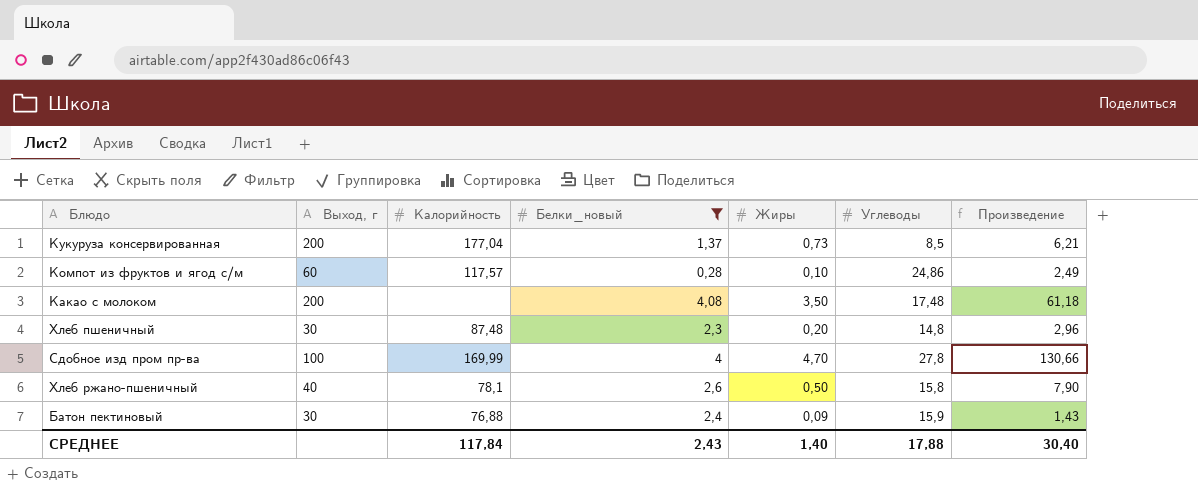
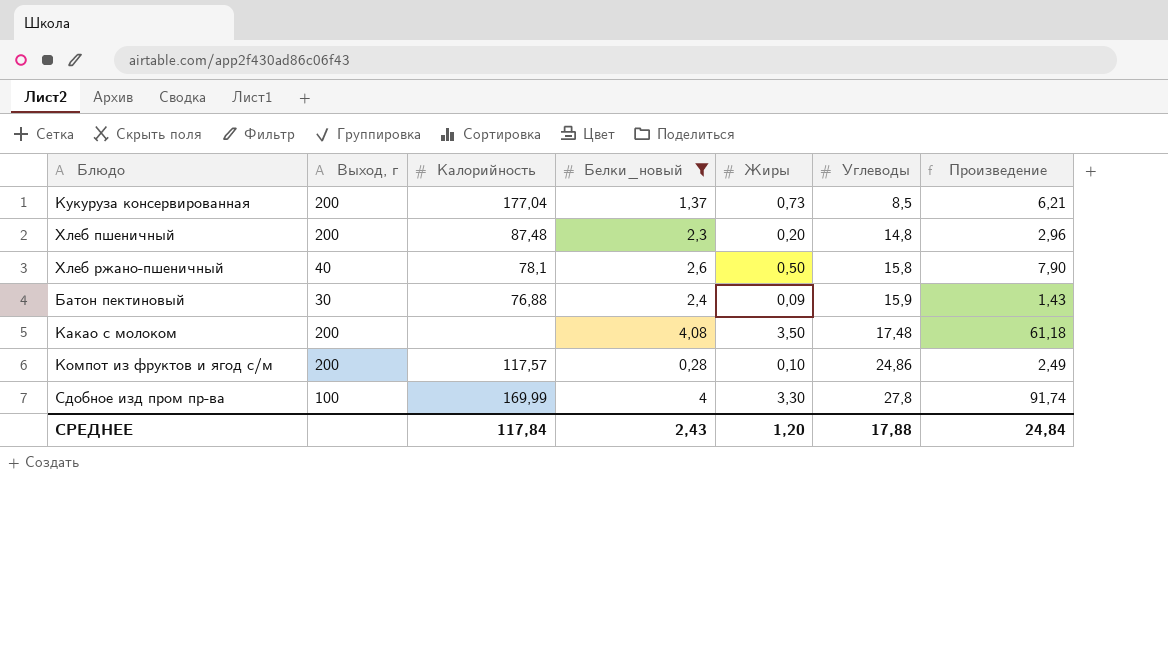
row order: none -> Углеводы ascending
Хлеб пшеничный | Выход, г: 30 -> 200
Компот из фруктов и ягод с/м | Выход, г: 60 -> 200
Сдобное изд пром пр-ва | Жиры: 4,70 -> 3,30
Сдобное изд пром пр-ва | Произведение: 130,66 -> 91,74
СРЕДНЕЕ | Жиры: 1,40 -> 1,20
СРЕДНЕЕ | Произведение: 30,40 -> 24,84

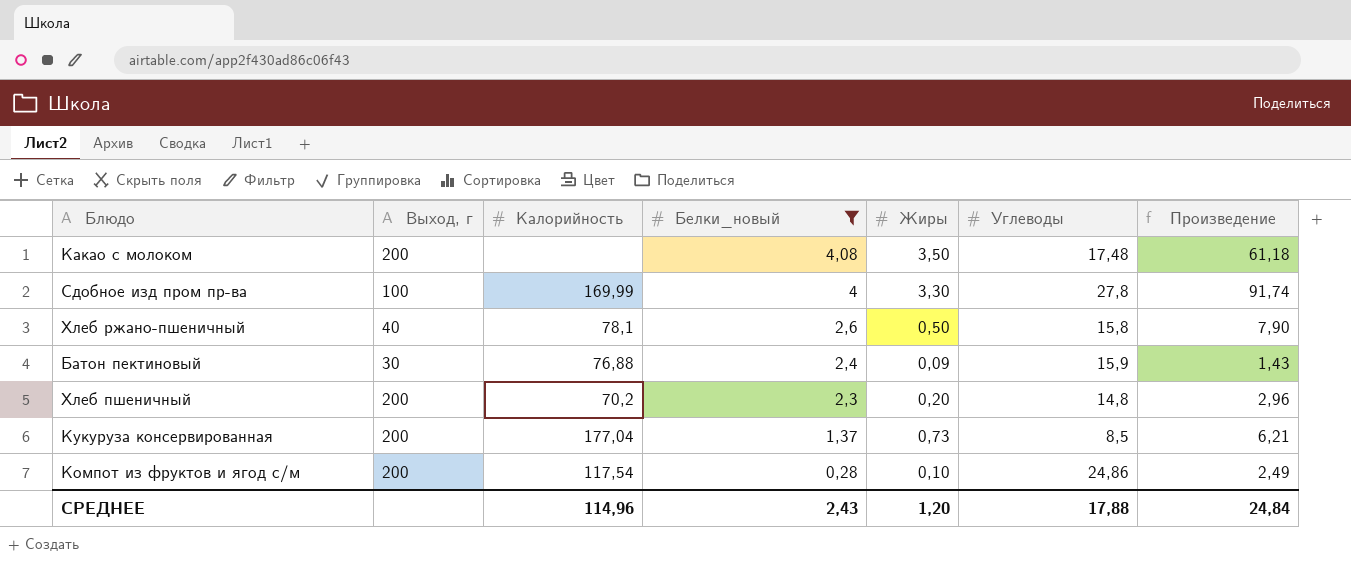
row order: Углеводы ascending -> Белки_новый descending
Хлеб пшеничный | Калорийность: 87,48 -> 70,2
Компот из фруктов и ягод с/м | Калорийность: 117,57 -> 117,54
СРЕДНЕЕ | Калорийность: 117,84 -> 114,96

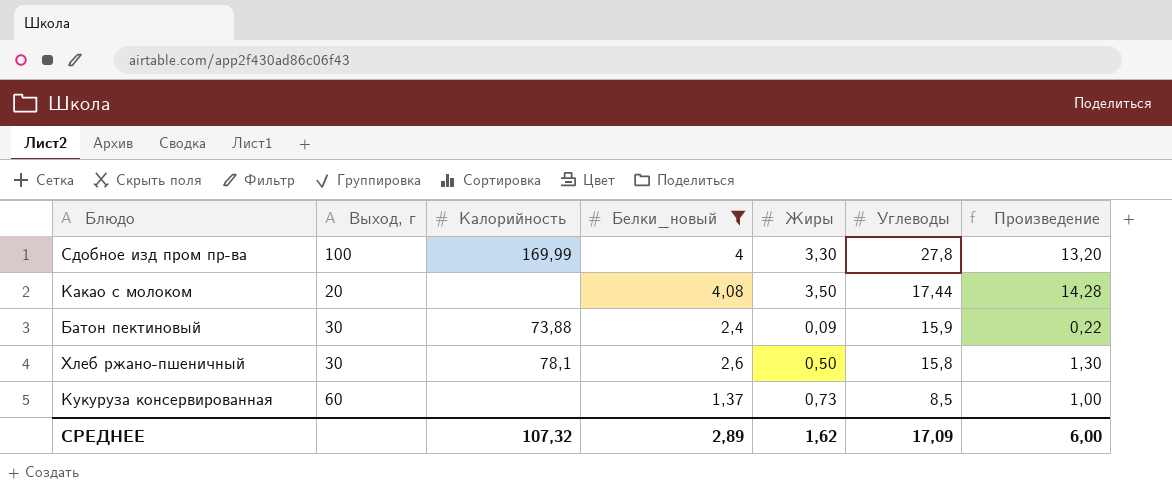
row order: Белки_новый descending -> Углеводы descending
column Произведение | formula: [Жиры] * [Углеводы] -> [Белки_новый] * [Жиры]
row Хлеб пшеничный: 200 | 70,2 | 2,3 | 0,20 | 14,8 | 2,96 -> none
row Компот из фруктов и ягод с/м: 200 | 117,54 | 0,28 | 0,10 | 24,86 | 2,49 -> none
Какао с молоком | Выход, г: 200 -> 20
Какао с молоком | Углеводы: 17,48 -> 17,44
Батон пектиновый | Калорийность: 76,88 -> 73,88
Хлеб ржано-пшеничный | Выход, г: 40 -> 30
Кукуруза консервированная | Выход, г: 200 -> 60
Кукуруза консервированная | Калорийность: 177,04 -> none
СРЕДНЕЕ | Калорийность: 114,96 -> 107,32
СРЕДНЕЕ | Белки_новый: 2,43 -> 2,89
СРЕДНЕЕ | Жиры: 1,20 -> 1,62
СРЕДНЕЕ | Углеводы: 17,88 -> 17,09
СРЕДНЕЕ | Произведение: 24,84 -> 6,00

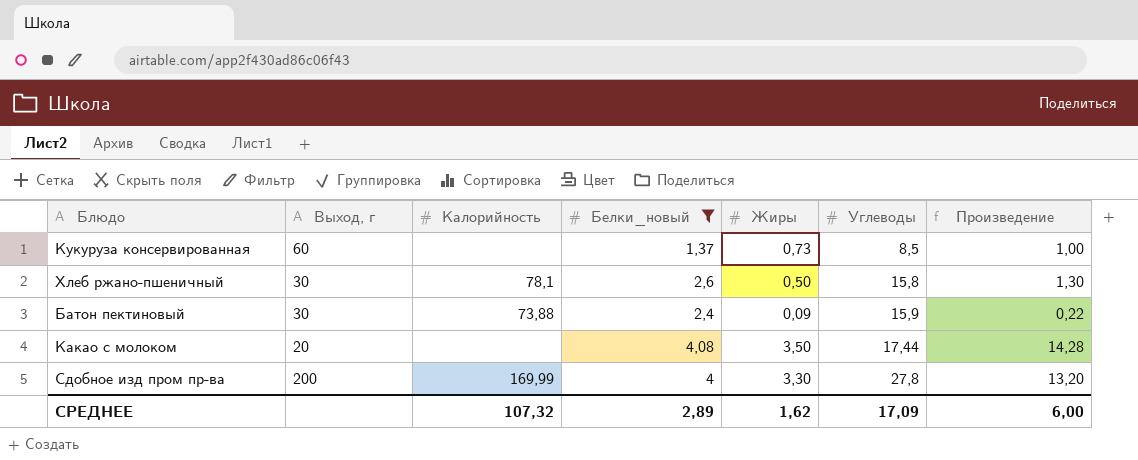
row order: Углеводы descending -> Углеводы ascending
Сдобное изд пром пр-ва | Выход, г: 100 -> 200

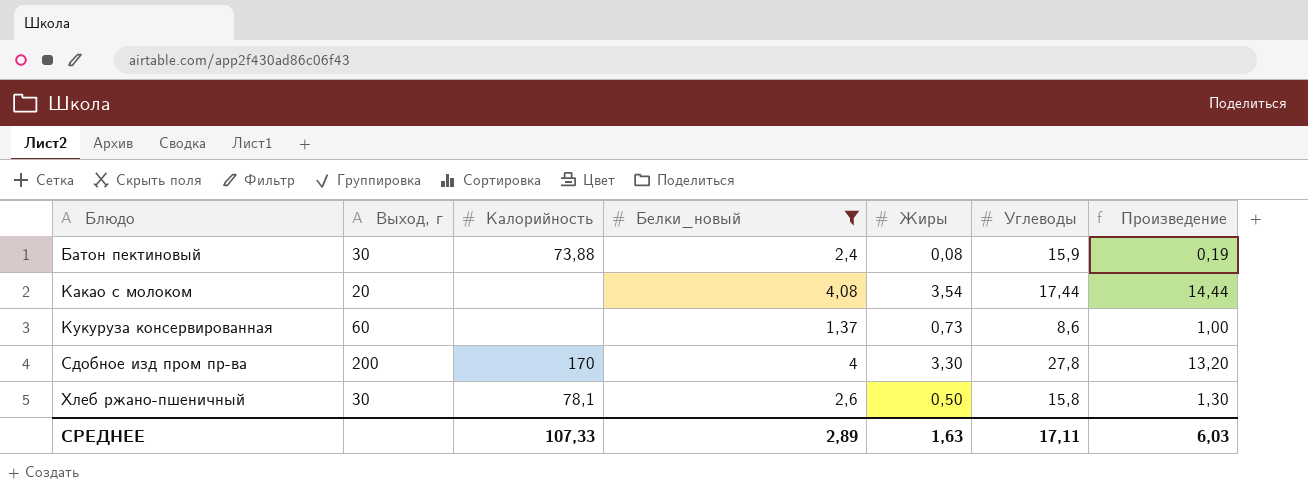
row order: Углеводы ascending -> Блюдо ascending
Батон пектиновый | Жиры: 0,09 -> 0,08
Батон пектиновый | Произведение: 0,22 -> 0,19
Какао с молоком | Жиры: 3,50 -> 3,54
Какао с молоком | Произведение: 14,28 -> 14,44
Кукуруза консервированная | Углеводы: 8,5 -> 8,6
Сдобное изд пром пр-ва | Калорийность: 169,99 -> 170
СРЕДНЕЕ | Калорийность: 107,32 -> 107,33
СРЕДНЕЕ | Жиры: 1,62 -> 1,63
СРЕДНЕЕ | Углеводы: 17,09 -> 17,11
СРЕДНЕЕ | Произведение: 6,00 -> 6,03

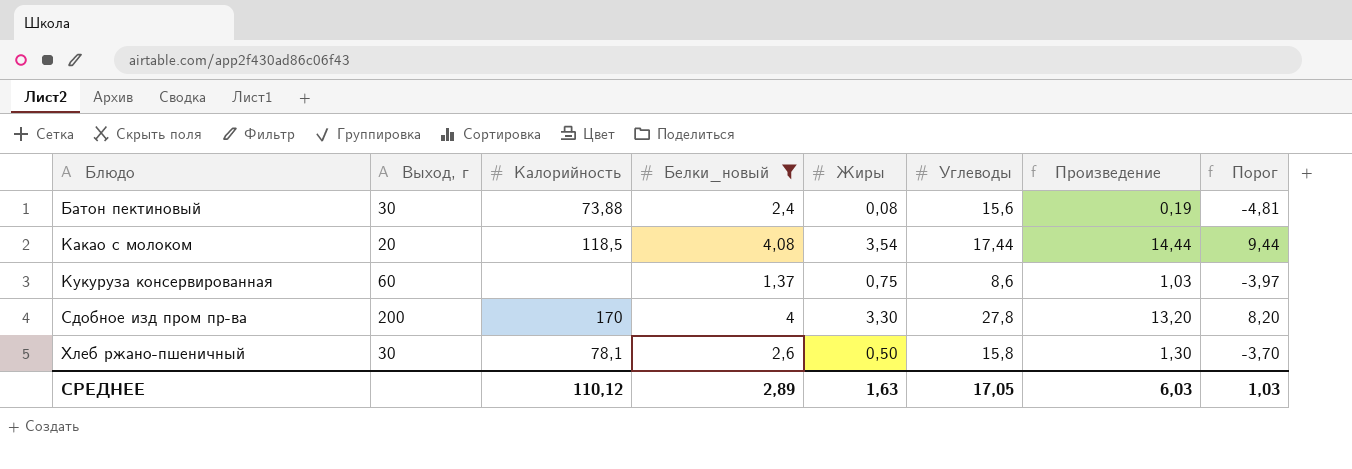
column Порог | formula: none -> [Произведение] - 5
Батон пектиновый | Углеводы: 15,9 -> 15,6
Какао с молоком | Калорийность: none -> 118,5
Кукуруза консервированная | Жиры: 0,73 -> 0,75
Кукуруза консервированная | Произведение: 1,00 -> 1,03
СРЕДНЕЕ | Калорийность: 107,33 -> 110,12
СРЕДНЕЕ | Углеводы: 17,11 -> 17,05

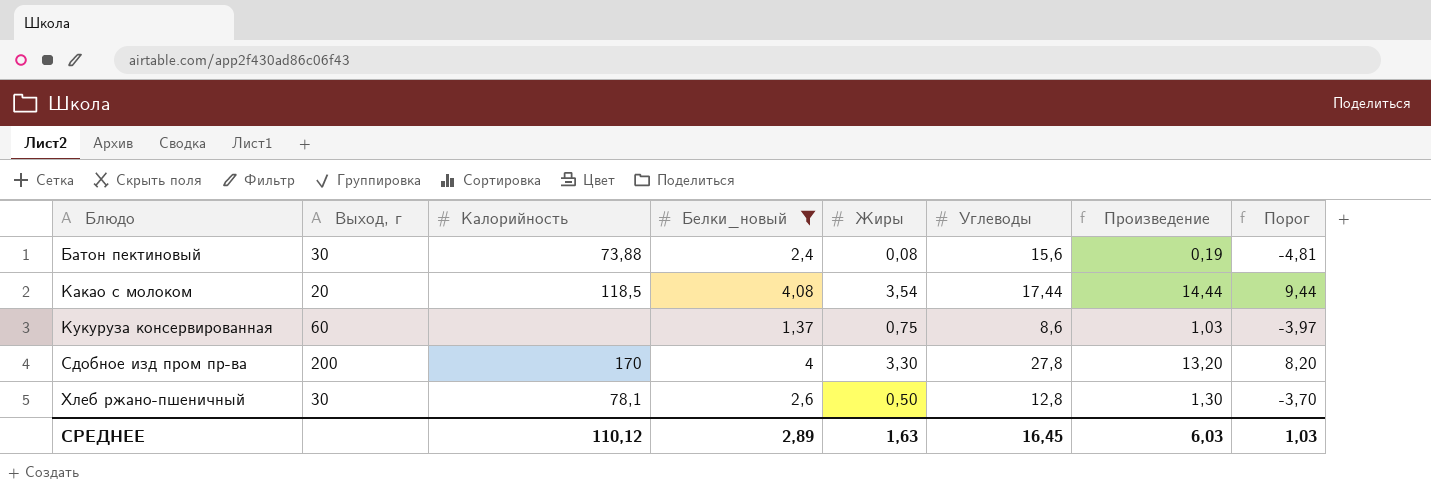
Хлеб ржано-пшеничный | Углеводы: 15,8 -> 12,8
СРЕДНЕЕ | Углеводы: 17,05 -> 16,45

